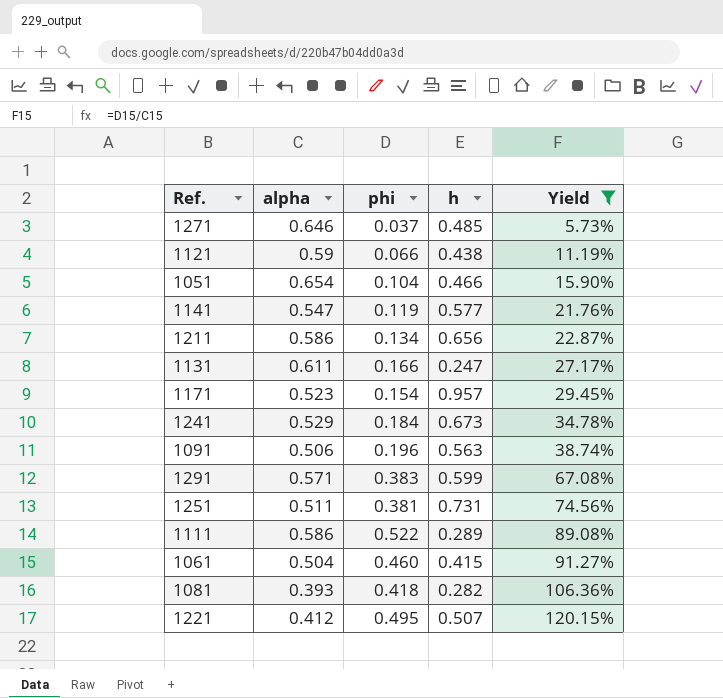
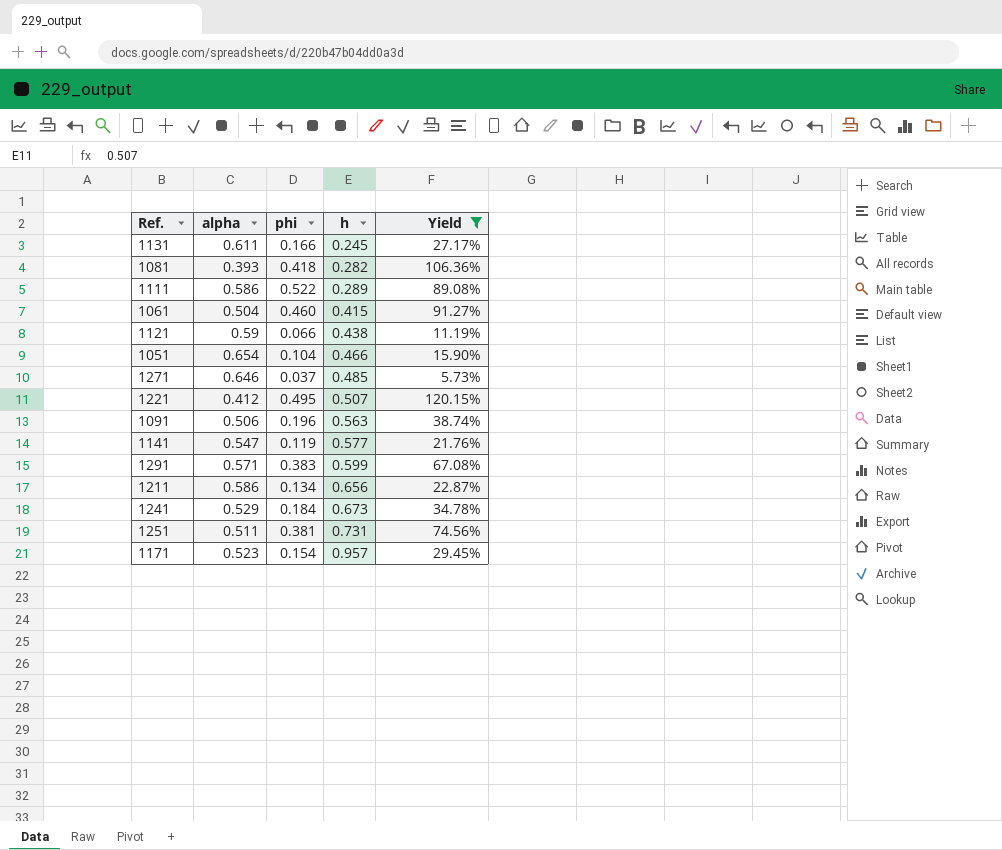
row order: Yield ascending -> h ascending
1131 | h: 0.247 -> 0.245

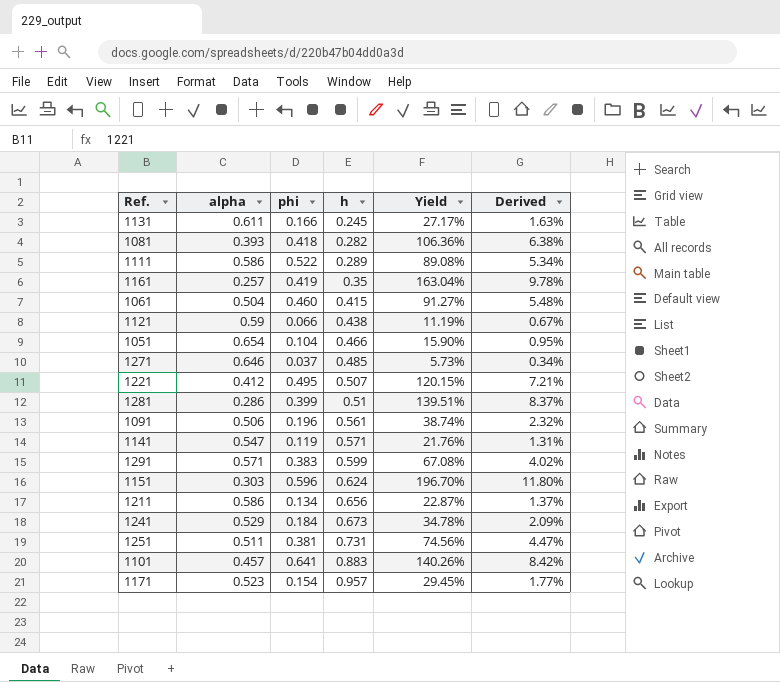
filter: Yield <= 120.15% -> none
column Derived | formula: none -> [Yield] * 0.06
1091 | h: 0.563 -> 0.561
1141 | h: 0.577 -> 0.571

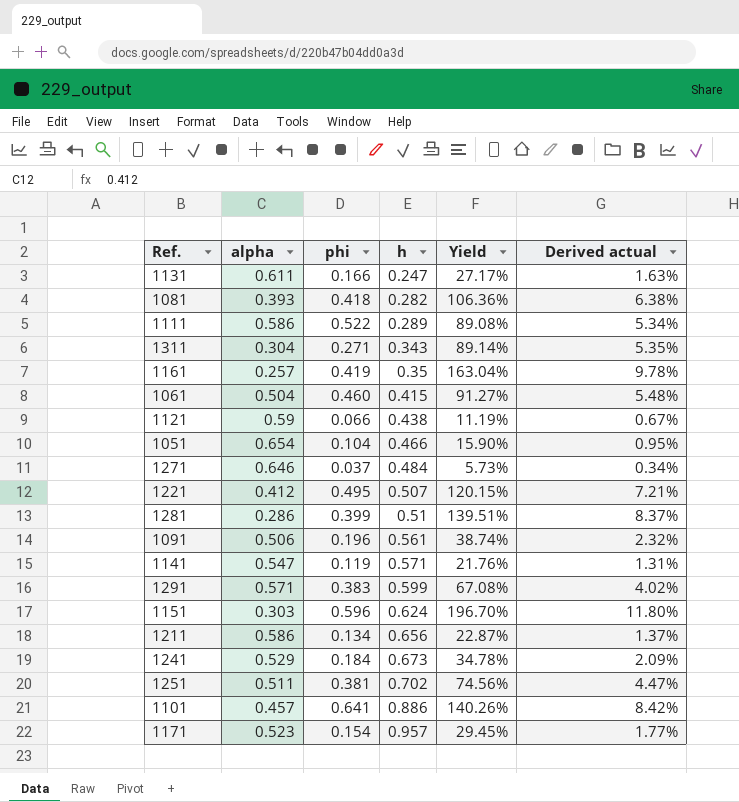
column name: Derived -> Derived actual
1131 | h: 0.245 -> 0.247
row 1311: none -> 0.304 | 0.271 | 0.343 | 89.14% | 5.35%
1271 | h: 0.485 -> 0.484
1251 | h: 0.731 -> 0.702
1101 | h: 0.883 -> 0.886

